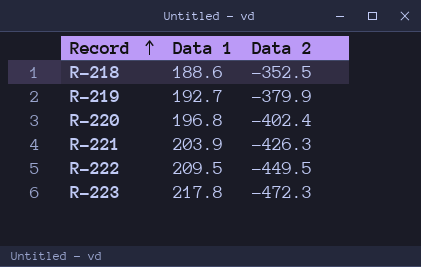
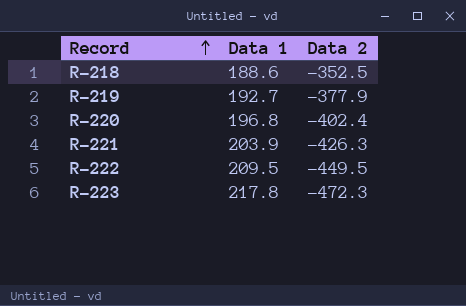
R-219 | Data 2: -379.9 -> -377.9

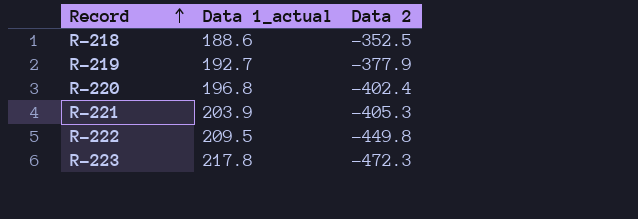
column name: Data 1 -> Data 1_actual
R-221 | Data 2: -426.3 -> -405.3
R-222 | Data 2: -449.5 -> -449.8

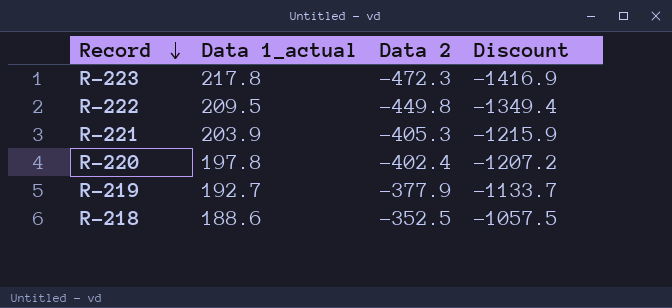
row order: Record ascending -> Record descending
column Discount | formula: none -> [Data 2] * 3
R-220 | Data 1_actual: 196.8 -> 197.8

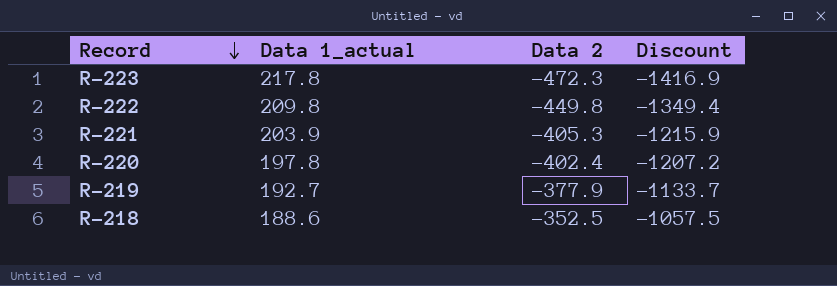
R-222 | Data 1_actual: 209.5 -> 209.8

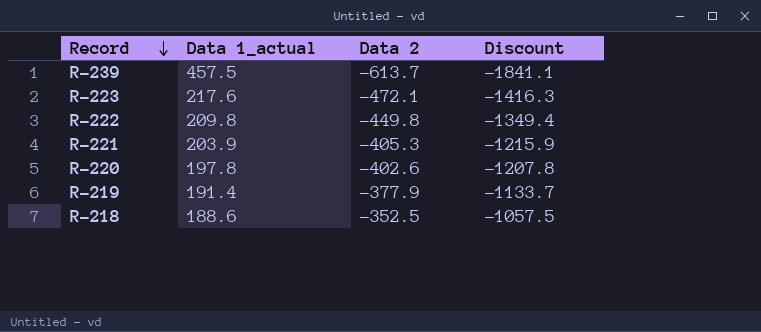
row R-239: none -> 457.5 | -613.7 | -1841.1
R-223 | Data 1_actual: 217.8 -> 217.6
R-223 | Data 2: -472.3 -> -472.1
R-223 | Discount: -1416.9 -> -1416.3
R-220 | Data 2: -402.4 -> -402.6
R-220 | Discount: -1207.2 -> -1207.8
R-219 | Data 1_actual: 192.7 -> 191.4

